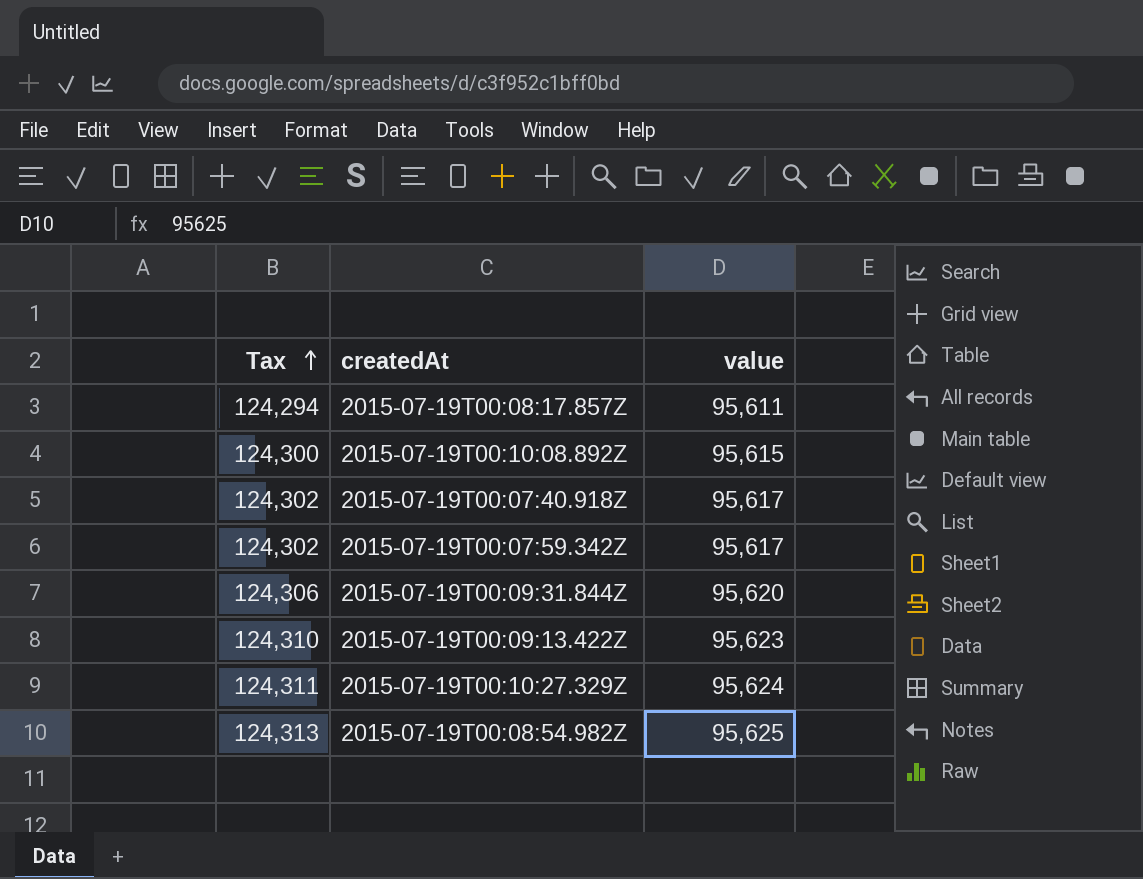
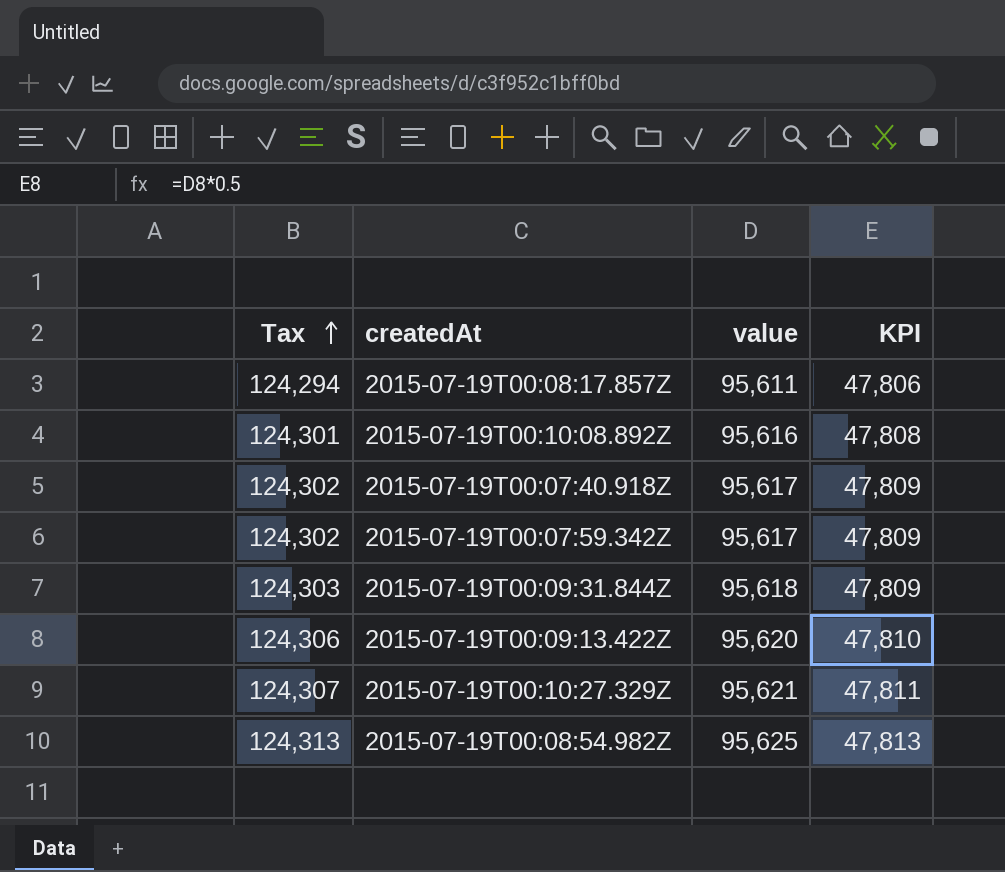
column KPI | formula: none -> [value] * 0.5
2015-07-19T00:10:08.892Z | Tax: 124,300 -> 124,301
2015-07-19T00:10:08.892Z | value: 95,615 -> 95,616
2015-07-19T00:09:31.844Z | Tax: 124,306 -> 124,303
2015-07-19T00:09:31.844Z | value: 95,620 -> 95,618
2015-07-19T00:09:13.422Z | Tax: 124,310 -> 124,306
2015-07-19T00:09:13.422Z | value: 95,623 -> 95,620
2015-07-19T00:10:27.329Z | Tax: 124,311 -> 124,307
2015-07-19T00:10:27.329Z | value: 95,624 -> 95,621

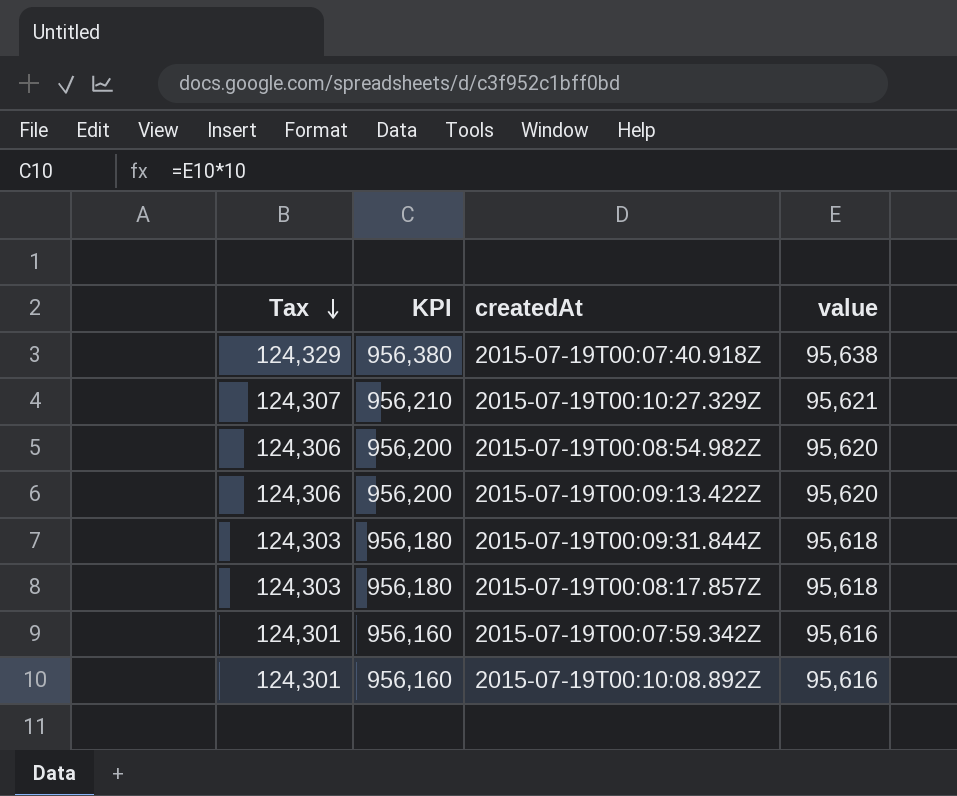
row order: Tax ascending -> Tax descending
column KPI | formula: [value] * 0.5 -> [value] * 10
column KPI | position: 4 -> 2
2015-07-19T00:07:40.918Z | Tax: 124,302 -> 124,329
2015-07-19T00:07:40.918Z | value: 95,617 -> 95,638
2015-07-19T00:08:54.982Z | Tax: 124,313 -> 124,306
2015-07-19T00:08:54.982Z | value: 95,625 -> 95,620
2015-07-19T00:08:17.857Z | Tax: 124,294 -> 124,303
2015-07-19T00:08:17.857Z | value: 95,611 -> 95,618
2015-07-19T00:07:59.342Z | Tax: 124,302 -> 124,301
2015-07-19T00:07:59.342Z | value: 95,617 -> 95,616

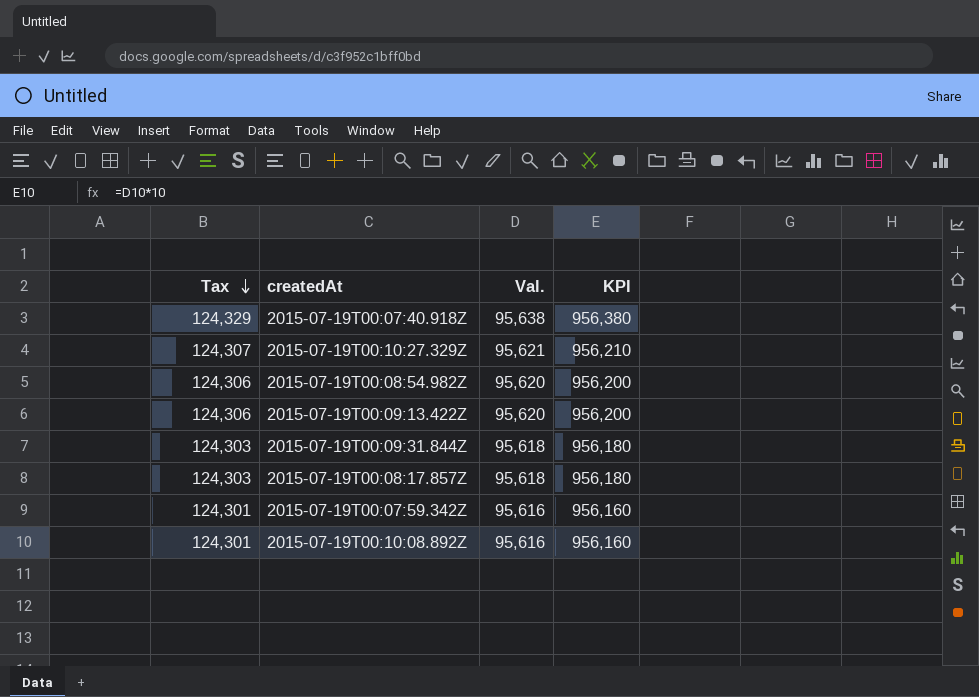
column name: value -> Val.
column KPI | position: 2 -> 4

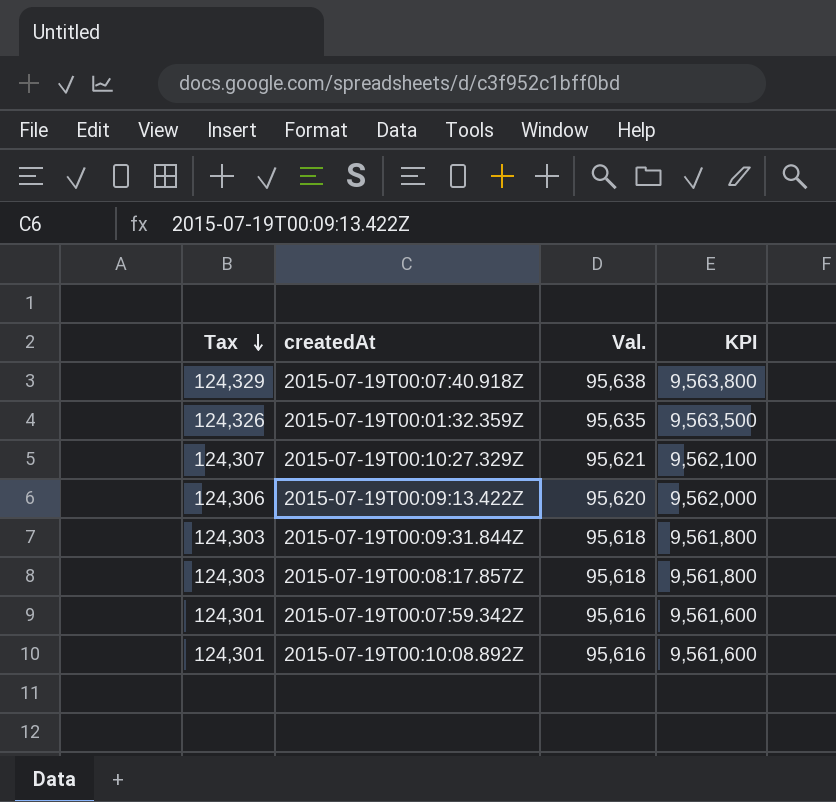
column KPI | formula: [Val.] * 10 -> [Val.] * 100
row 2015-07-19T00:08:54.982Z: 124,306 | 95,620 | 956,200 -> none
row 2015-07-19T00:01:32.359Z: none -> 124,326 | 95,635 | 9,563,500

